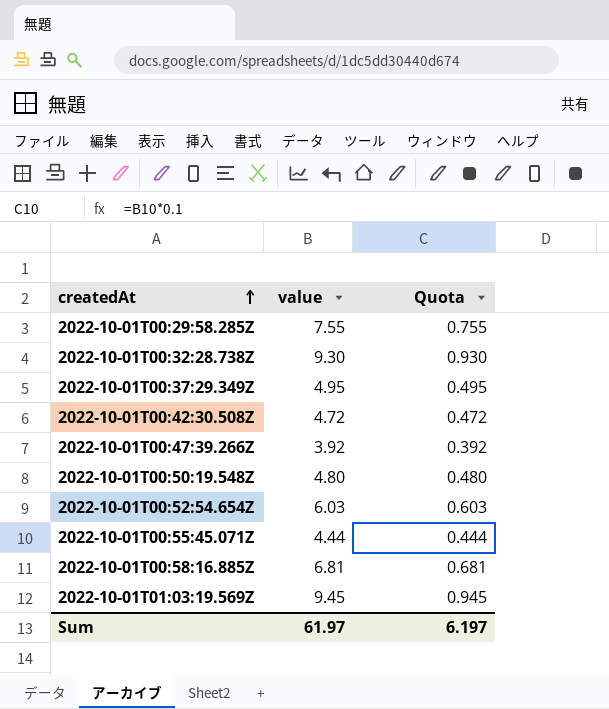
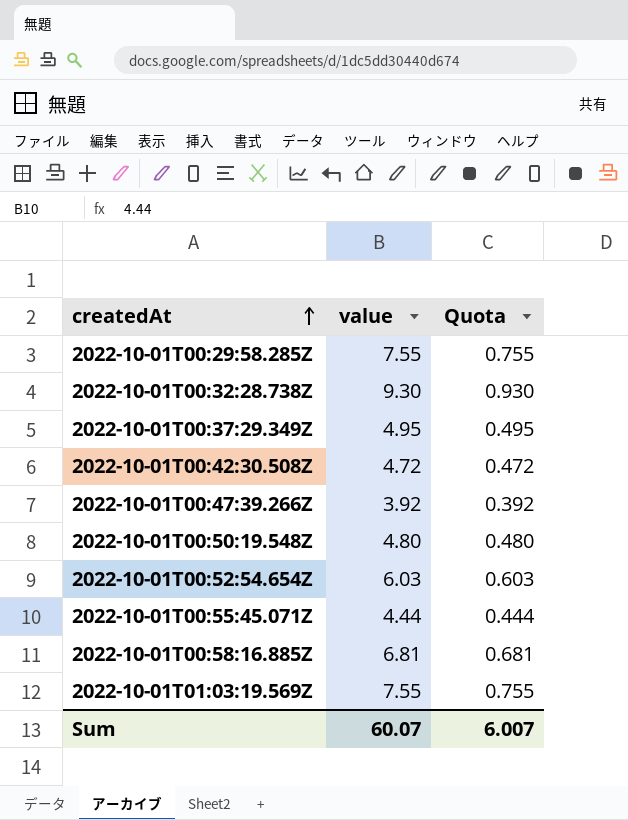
2022-10-01T01:03:19.569Z | value: 9.45 -> 7.55
2022-10-01T01:03:19.569Z | Quota: 0.945 -> 0.755
Sum | value: 61.97 -> 60.07
Sum | Quota: 6.197 -> 6.007

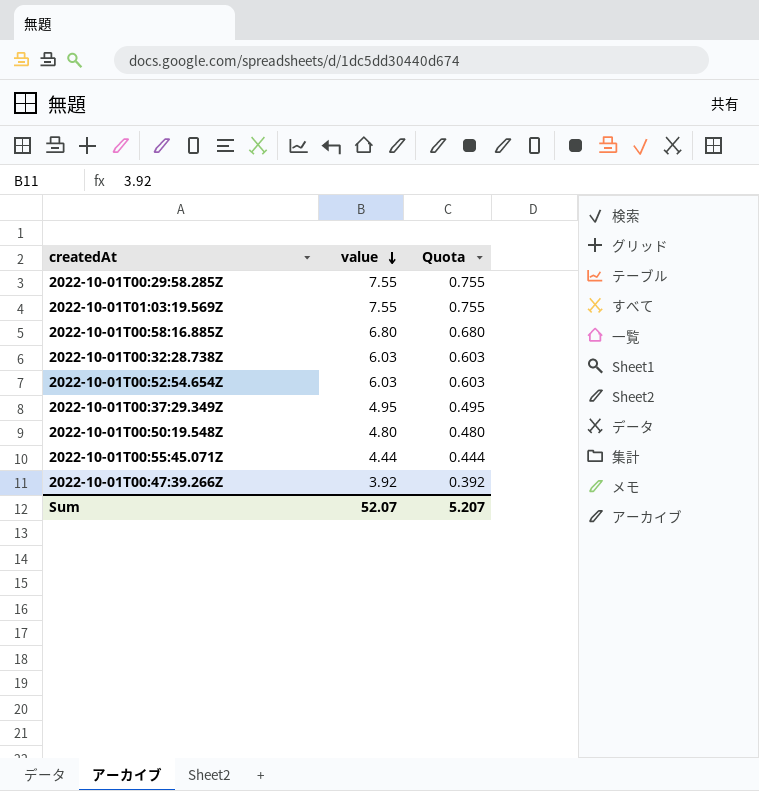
row order: createdAt ascending -> value descending
row 2022-10-01T00:42:30.508Z: 4.72 | 0.472 -> none
2022-10-01T00:58:16.885Z | value: 6.81 -> 6.80
2022-10-01T00:58:16.885Z | Quota: 0.681 -> 0.680
2022-10-01T00:32:28.738Z | value: 9.30 -> 6.03
2022-10-01T00:32:28.738Z | Quota: 0.930 -> 0.603
Sum | value: 60.07 -> 52.07
Sum | Quota: 6.007 -> 5.207

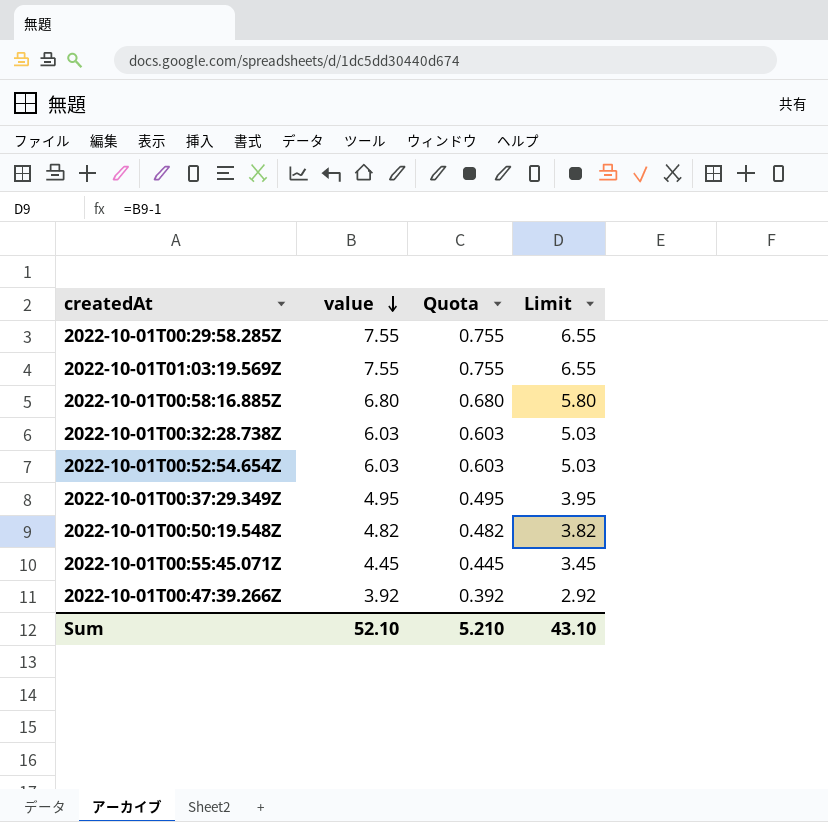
column Limit | formula: none -> [value] - 1
2022-10-01T00:50:19.548Z | value: 4.80 -> 4.82
2022-10-01T00:50:19.548Z | Quota: 0.480 -> 0.482
2022-10-01T00:55:45.071Z | value: 4.44 -> 4.45
2022-10-01T00:55:45.071Z | Quota: 0.444 -> 0.445
Sum | value: 52.07 -> 52.10
Sum | Quota: 5.207 -> 5.210

